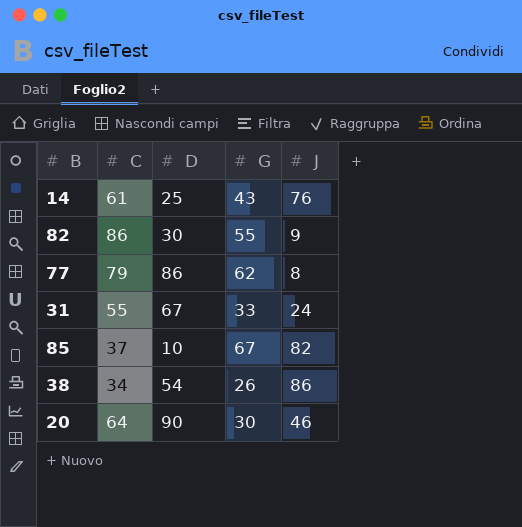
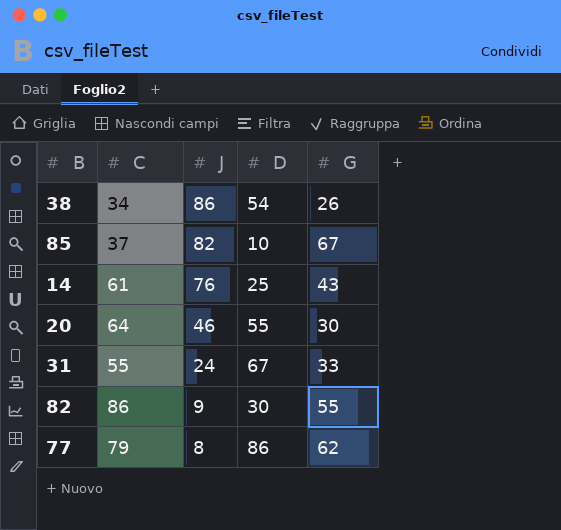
row order: none -> J descending
column J | position: 5 -> 3
20 | D: 90 -> 55

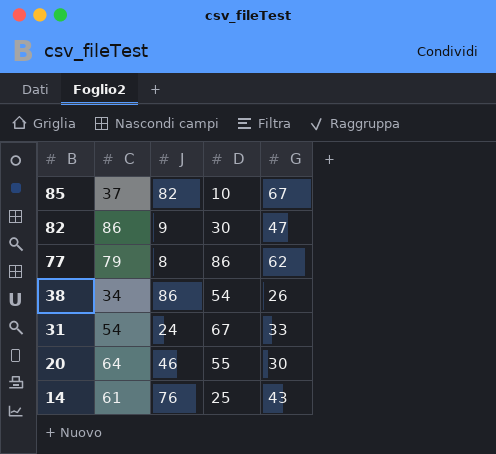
row order: J descending -> B descending
82 | G: 55 -> 47
31 | C: 55 -> 54

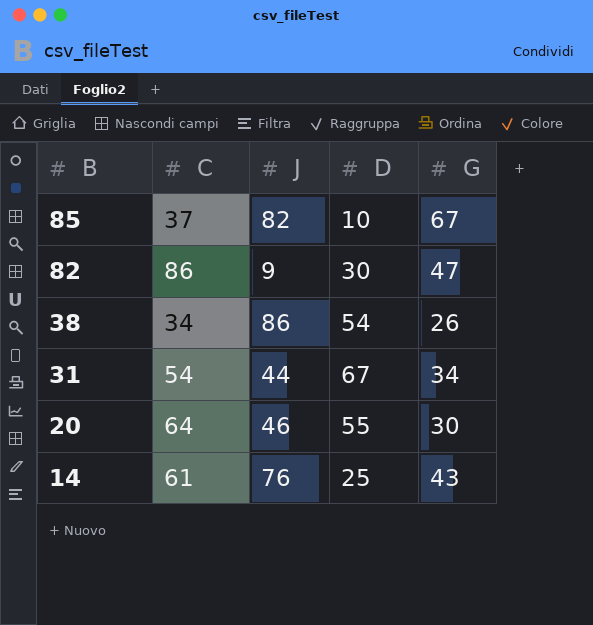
row 77: 79 | 8 | 86 | 62 -> none
31 | J: 24 -> 44
31 | G: 33 -> 34

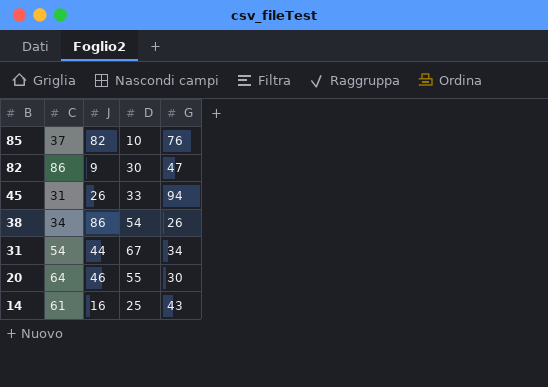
85 | G: 67 -> 76
row 45: none -> 31 | 26 | 33 | 94
14 | J: 76 -> 16

